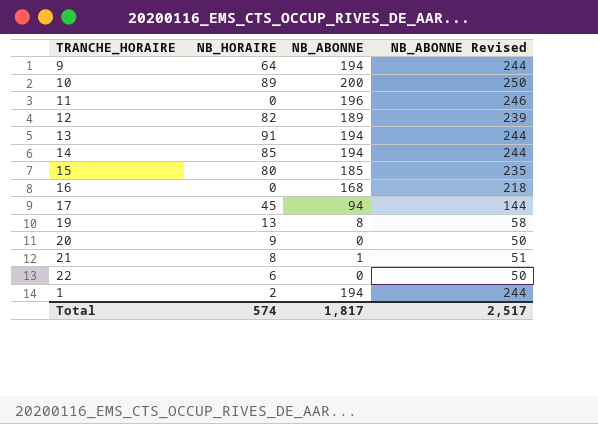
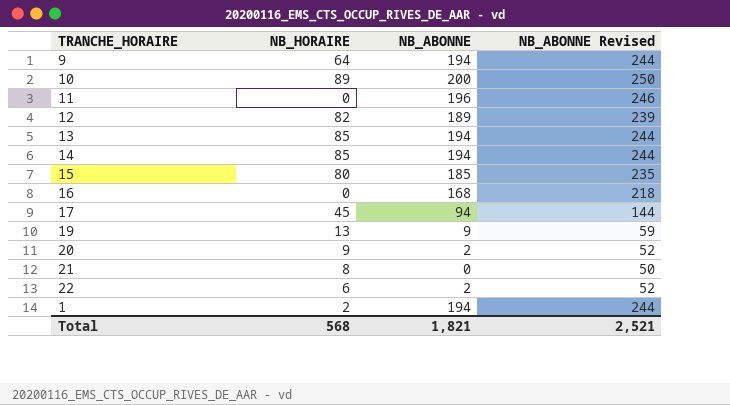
13 | NB_HORAIRE: 91 -> 85
19 | NB_ABONNE: 8 -> 9
19 | NB_ABONNE Revised: 58 -> 59
20 | NB_ABONNE: 0 -> 2
20 | NB_ABONNE Revised: 50 -> 52
21 | NB_ABONNE: 1 -> 0
21 | NB_ABONNE Revised: 51 -> 50
22 | NB_ABONNE: 0 -> 2
22 | NB_ABONNE Revised: 50 -> 52
Total | NB_HORAIRE: 574 -> 568
Total | NB_ABONNE: 1,817 -> 1,821
Total | NB_ABONNE Revised: 2,517 -> 2,521

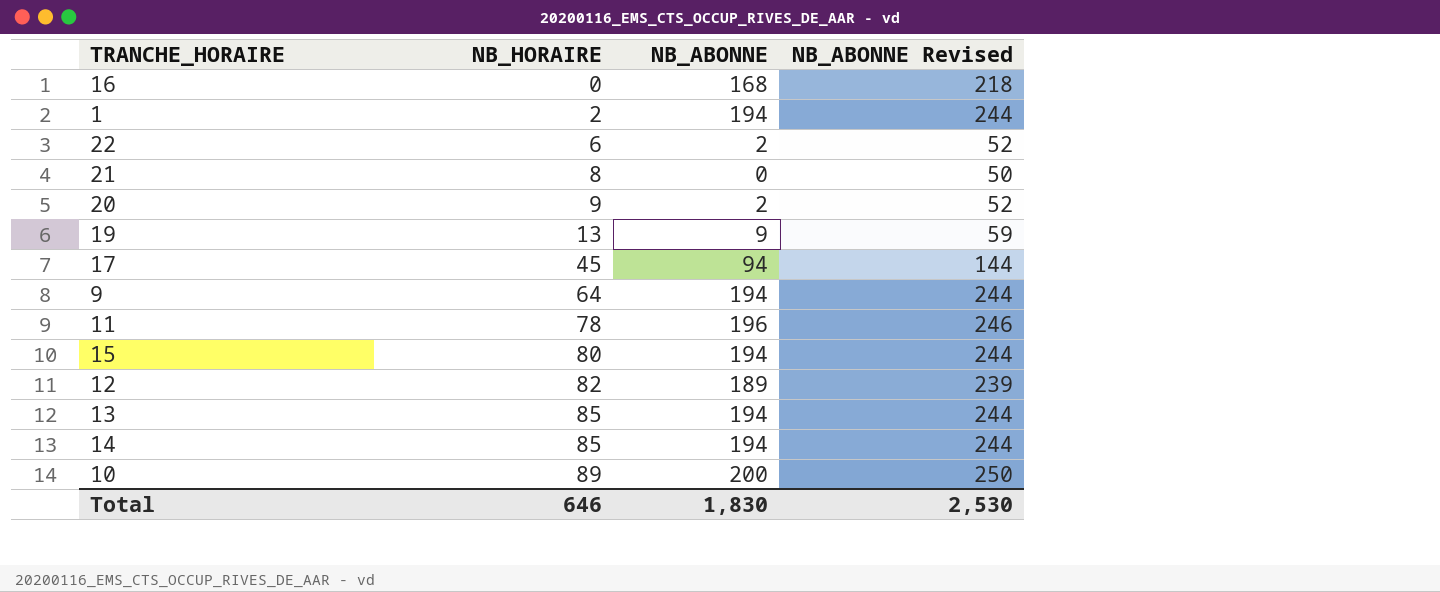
row order: none -> NB_HORAIRE ascending
11 | NB_HORAIRE: 0 -> 78
15 | NB_ABONNE: 185 -> 194
15 | NB_ABONNE Revised: 235 -> 244
Total | NB_HORAIRE: 568 -> 646
Total | NB_ABONNE: 1,821 -> 1,830
Total | NB_ABONNE Revised: 2,521 -> 2,530

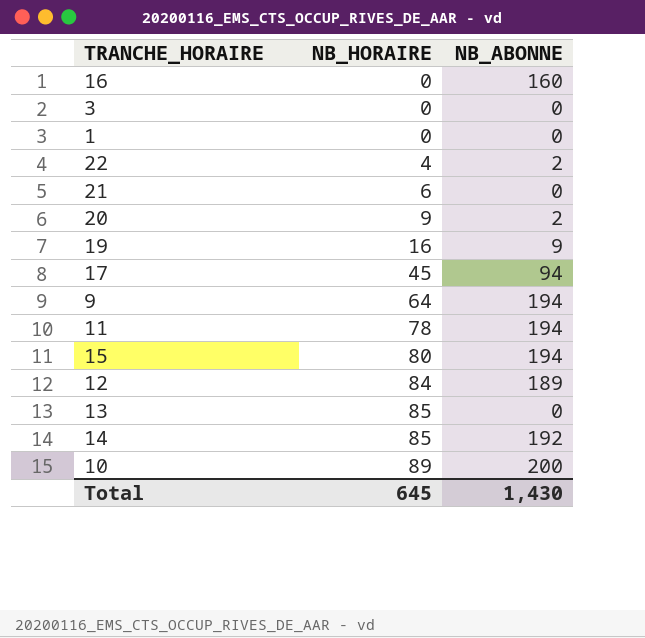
column NB_ABONNE Revised | formula: [NB_ABONNE] + 50 -> none
16 | NB_ABONNE: 168 -> 160
row 3: none -> 0 | 0
1 | NB_HORAIRE: 2 -> 0
1 | NB_ABONNE: 194 -> 0
22 | NB_HORAIRE: 6 -> 4
21 | NB_HORAIRE: 8 -> 6
19 | NB_HORAIRE: 13 -> 16
11 | NB_ABONNE: 196 -> 194
12 | NB_HORAIRE: 82 -> 84
13 | NB_ABONNE: 194 -> 0
14 | NB_ABONNE: 194 -> 192
Total | NB_HORAIRE: 646 -> 645
Total | NB_ABONNE: 1,830 -> 1,430

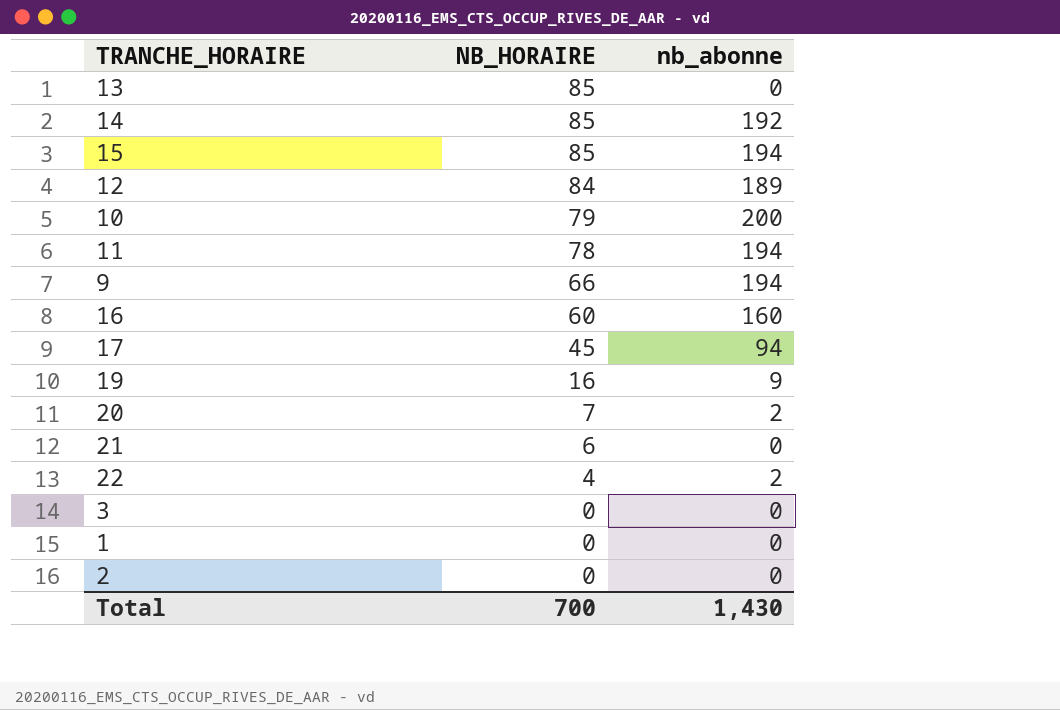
row order: NB_HORAIRE ascending -> NB_HORAIRE descending
column name: NB_ABONNE -> nb_abonne
15 | NB_HORAIRE: 80 -> 85
10 | NB_HORAIRE: 89 -> 79
9 | NB_HORAIRE: 64 -> 66
16 | NB_HORAIRE: 0 -> 60
20 | NB_HORAIRE: 9 -> 7
row 2: none -> 0 | 0
Total | NB_HORAIRE: 645 -> 700

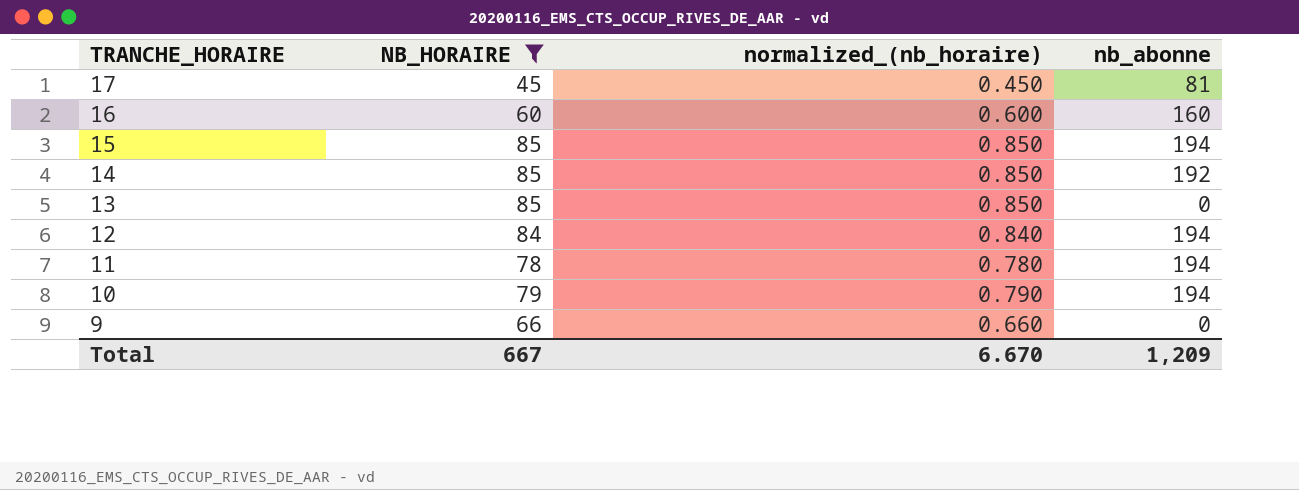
filter: none -> NB_HORAIRE >= 45
row order: NB_HORAIRE descending -> TRANCHE_HORAIRE descending
column normalized_(nb_horaire) | formula: none -> [NB_HORAIRE] * 0.01
17 | nb_abonne: 94 -> 81
12 | nb_abonne: 189 -> 194
10 | nb_abonne: 200 -> 194
9 | nb_abonne: 194 -> 0
Total | NB_HORAIRE: 700 -> 667
Total | nb_abonne: 1,430 -> 1,209

